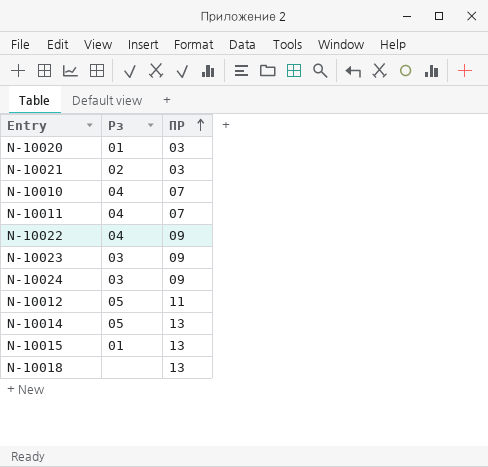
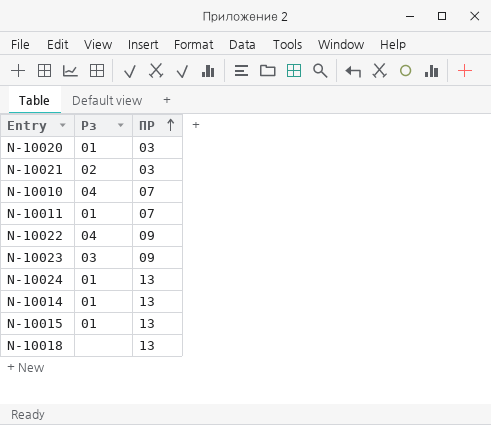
row N-10012: 05 | 11 -> none
N-10011 | Рз: 04 -> 01
N-10024 | Рз: 03 -> 01
N-10024 | ПР: 09 -> 13
N-10014 | Рз: 05 -> 01

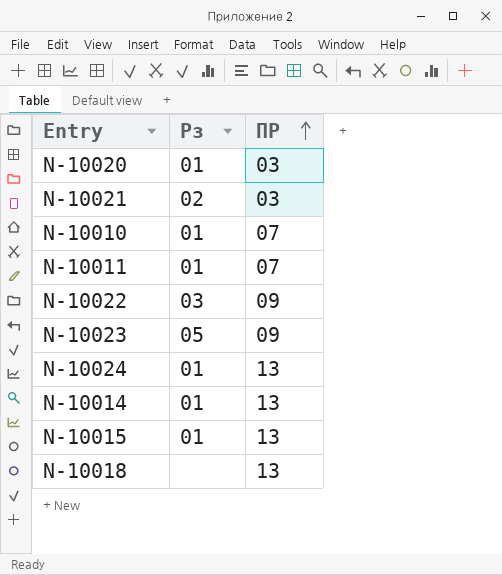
N-10010 | Рз: 04 -> 01
N-10022 | Рз: 04 -> 03
N-10023 | Рз: 03 -> 05

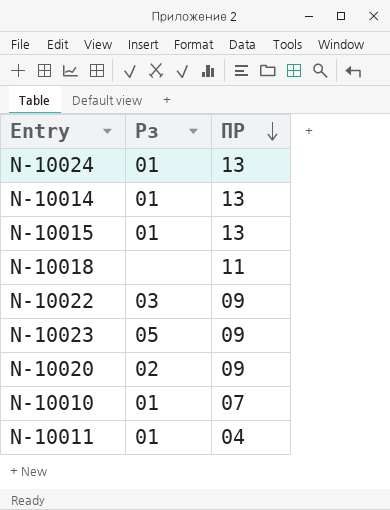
row order: ПР ascending -> ПР descending
row N-10021: 02 | 03 -> none
N-10018 | ПР: 13 -> 11
N-10020 | Рз: 01 -> 02
N-10020 | ПР: 03 -> 09
N-10011 | ПР: 07 -> 04

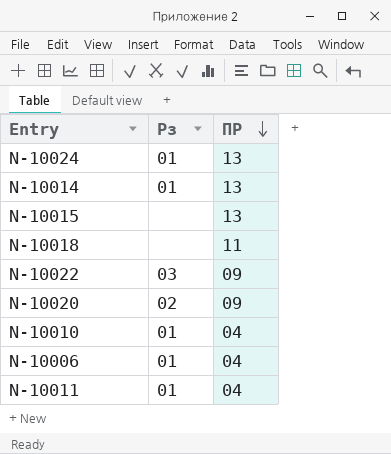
row N-10023: 05 | 09 -> none
N-10015 | Рз: 01 -> none
N-10010 | ПР: 07 -> 04
row N-10006: none -> 01 | 04

